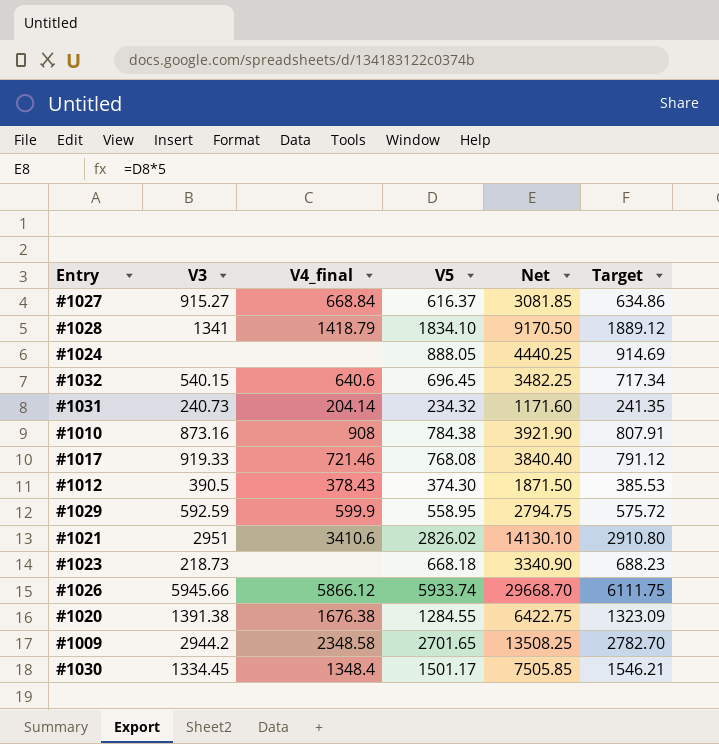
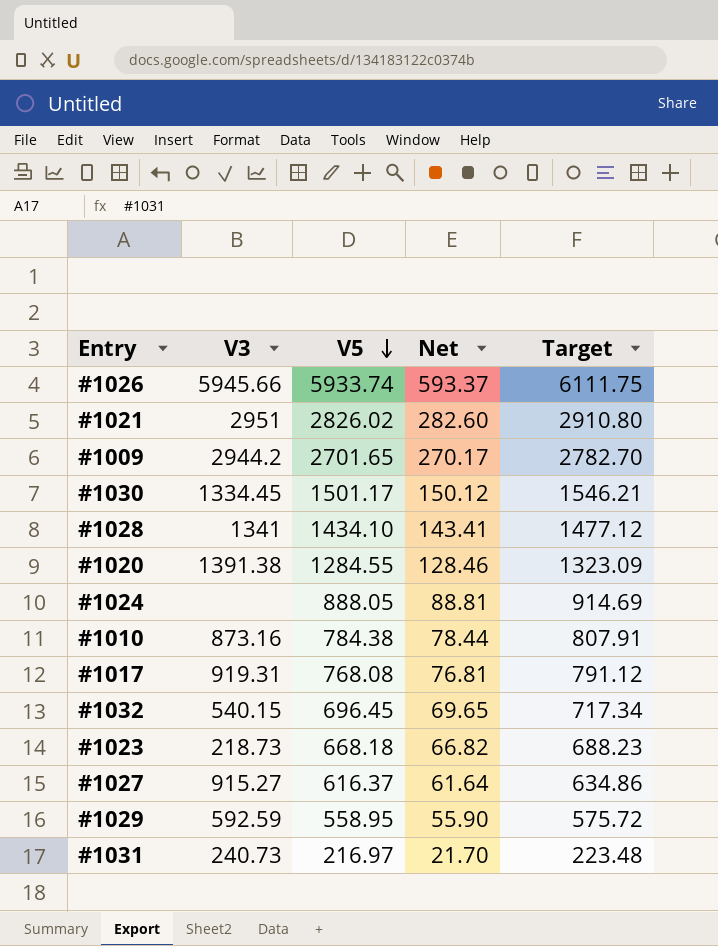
row order: none -> V5 descending
column V4_final | position: 3 -> none
column Net | formula: [V5] * 5 -> [V5] * 0.1
row #1012: 390.5 | 378.43 | 374.30 | 1871.50 | 385.53 -> none
#1028 | V5: 1834.10 -> 1434.10
#1028 | Target: 1889.12 -> 1477.12
#1017 | V3: 919.33 -> 919.31
#1031 | V5: 234.32 -> 216.97
#1031 | Target: 241.35 -> 223.48

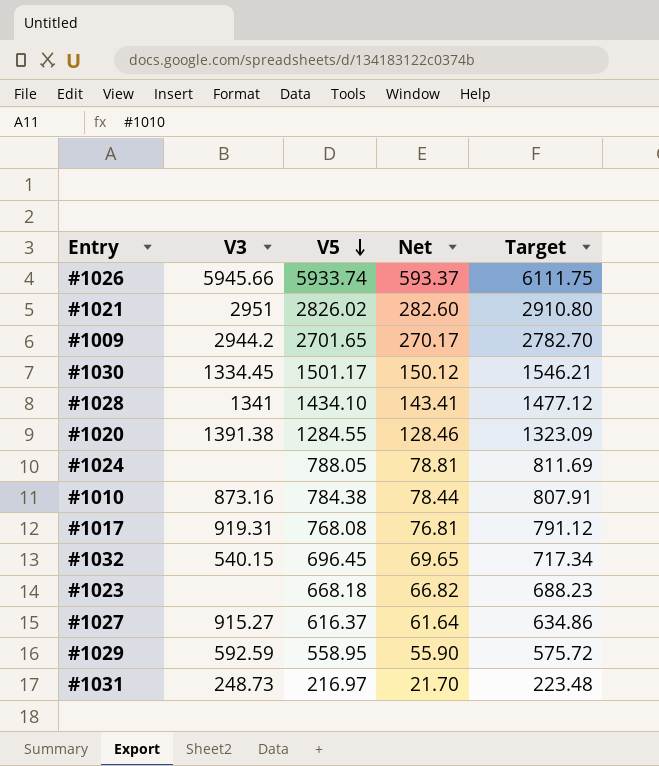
#1024 | V5: 888.05 -> 788.05
#1024 | Net: 88.81 -> 78.81
#1024 | Target: 914.69 -> 811.69
#1023 | V3: 218.73 -> none
#1031 | V3: 240.73 -> 248.73

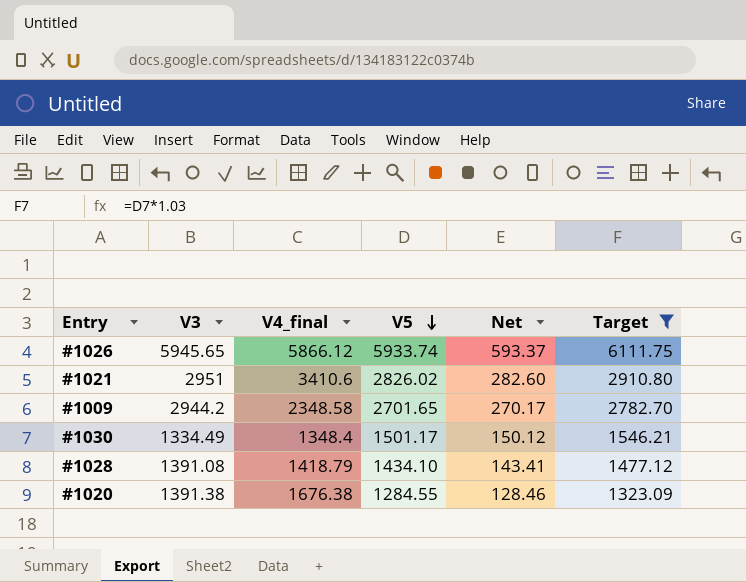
filter: none -> Target >= 1323.09
column V4_final | position: none -> 3
#1026 | V3: 5945.66 -> 5945.65
#1030 | V3: 1334.45 -> 1334.49
#1028 | V3: 1341 -> 1391.08

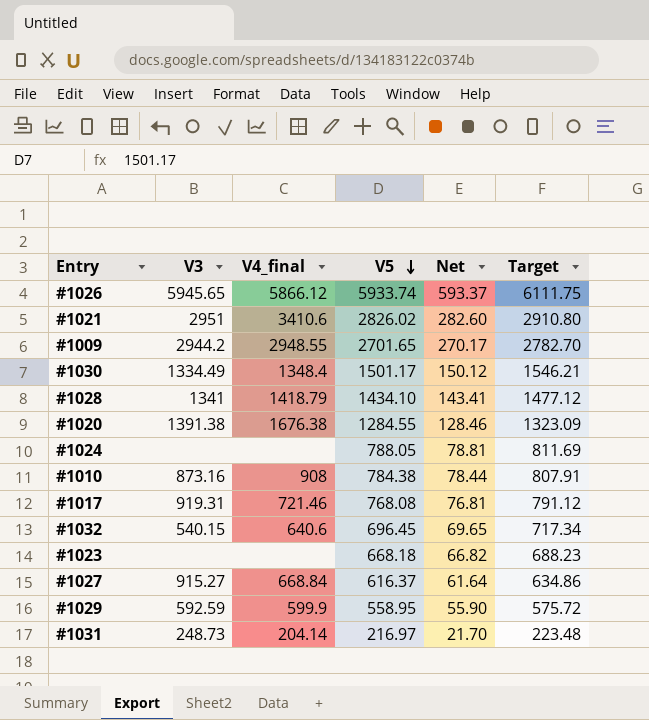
filter: Target >= 1323.09 -> none
#1009 | V4_final: 2348.58 -> 2948.55
#1028 | V3: 1391.08 -> 1341

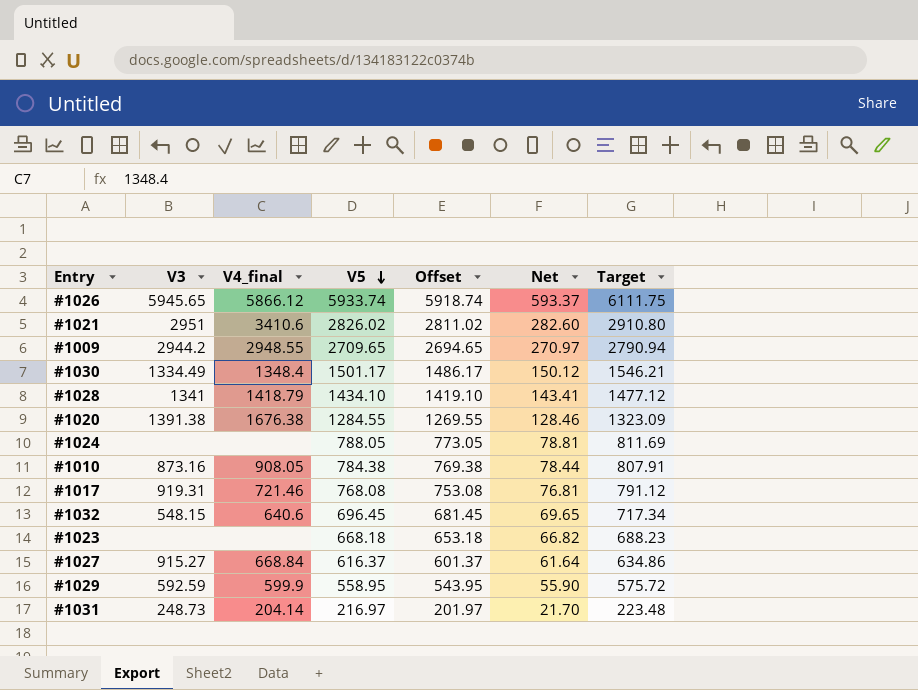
column Offset | formula: none -> [V5] - 15
#1009 | V5: 2701.65 -> 2709.65
#1009 | Net: 270.17 -> 270.97
#1009 | Target: 2782.70 -> 2790.94
#1010 | V4_final: 908 -> 908.05
#1032 | V3: 540.15 -> 548.15

